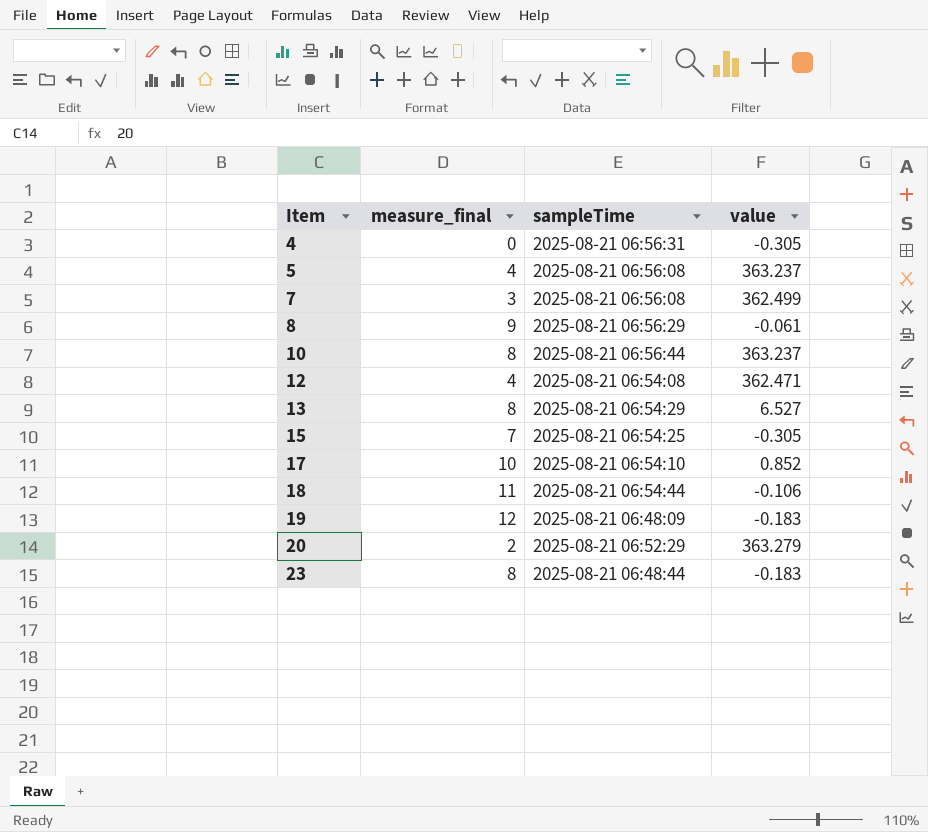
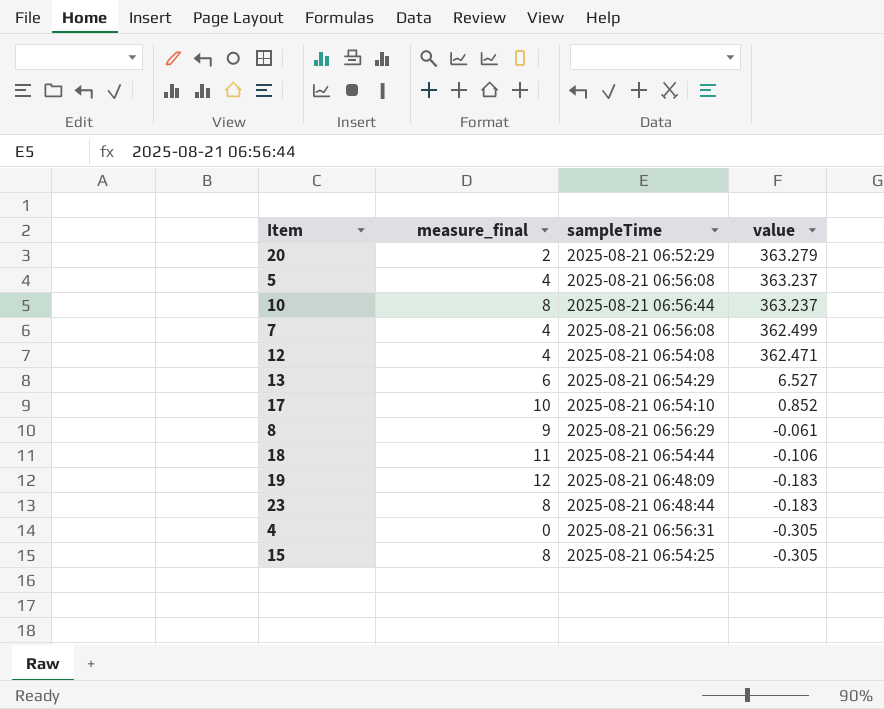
row order: Item ascending -> value descending
7 | measure_final: 3 -> 4
13 | measure_final: 8 -> 6
15 | measure_final: 7 -> 8

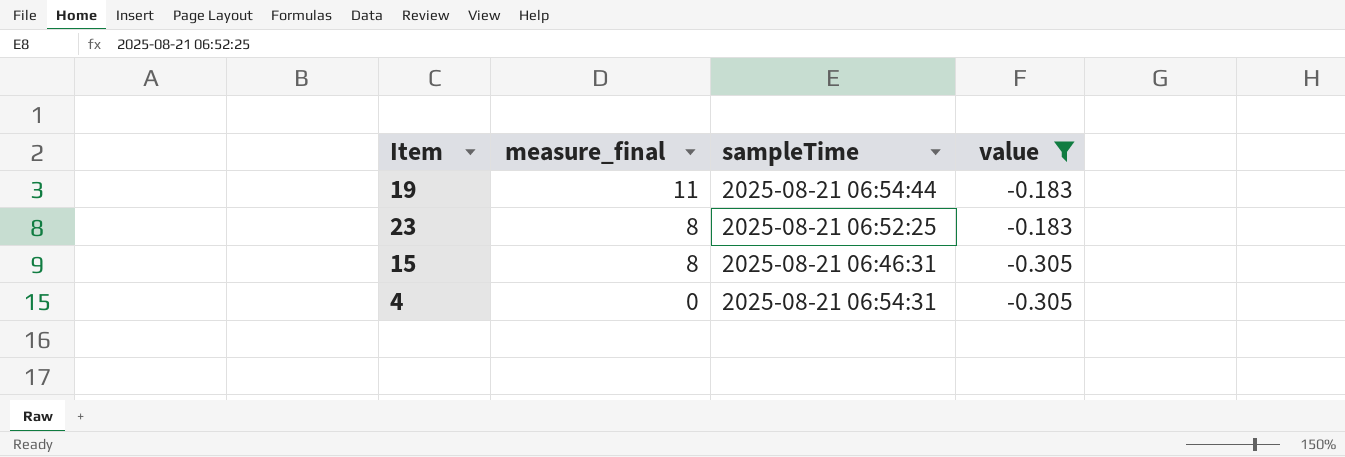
filter: none -> value <= -0.183
row order: value descending -> measure_final descending
19 | measure_final: 12 -> 11
19 | sampleTime: 2025-08-21 06:48:09 -> 2025-08-21 06:54:44
23 | sampleTime: 2025-08-21 06:48:44 -> 2025-08-21 06:52:25
15 | sampleTime: 2025-08-21 06:54:25 -> 2025-08-21 06:46:31
4 | sampleTime: 2025-08-21 06:56:31 -> 2025-08-21 06:54:31

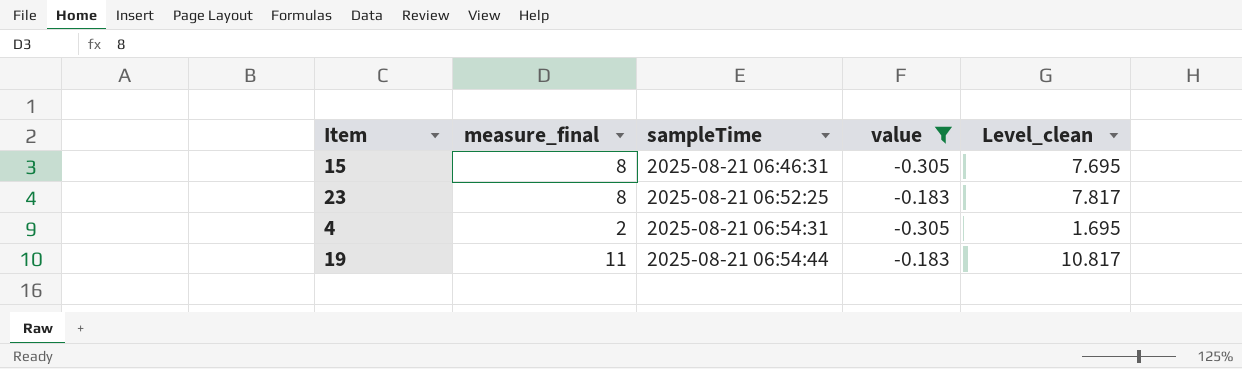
row order: measure_final descending -> sampleTime ascending
column Level_clean | formula: none -> [measure_final] + [value]
4 | measure_final: 0 -> 2

